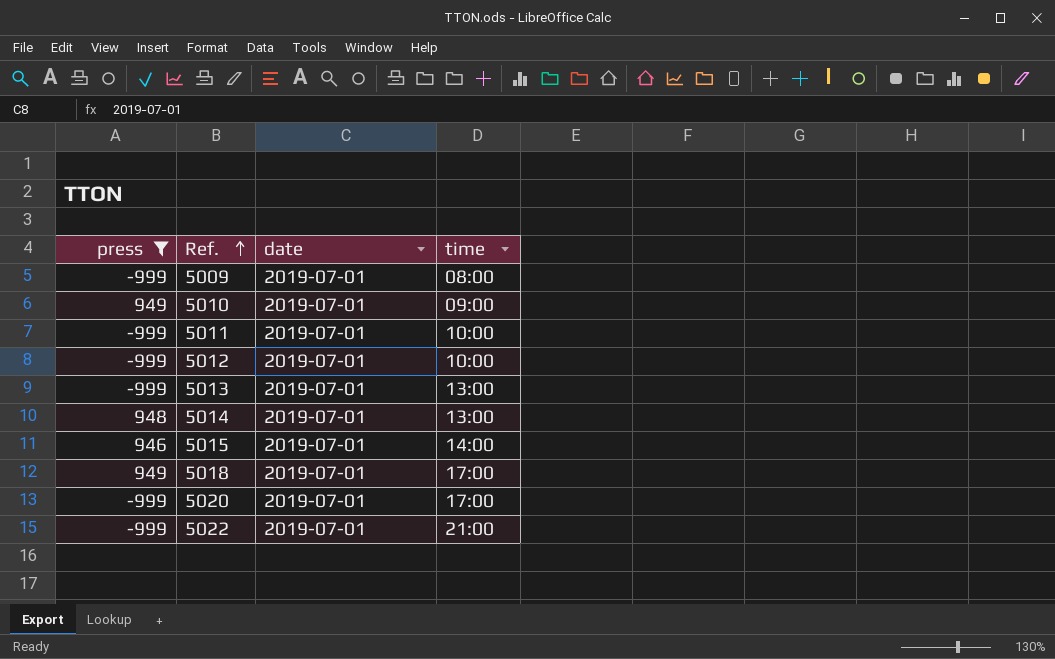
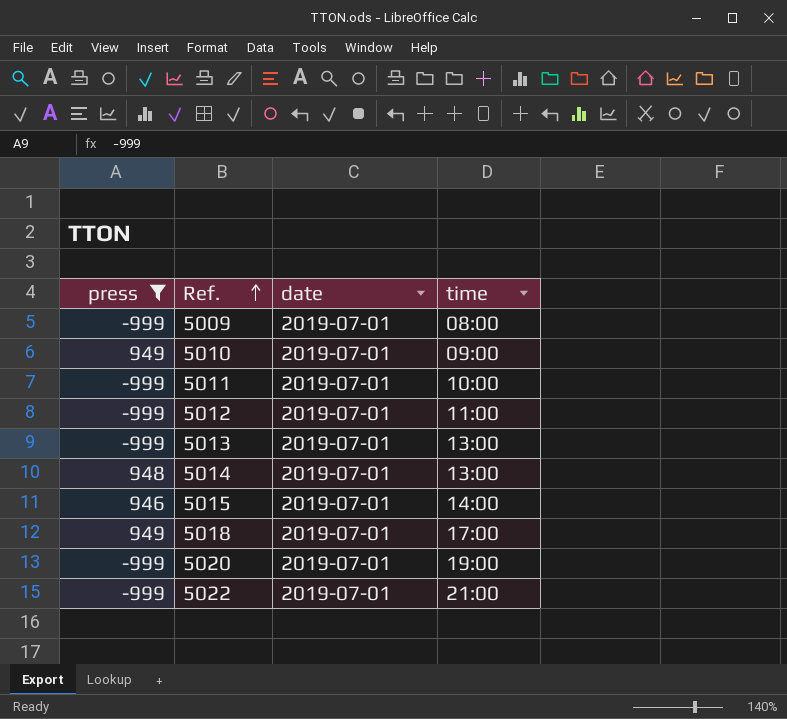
5012 | time: 10:00 -> 11:00
5020 | time: 17:00 -> 19:00

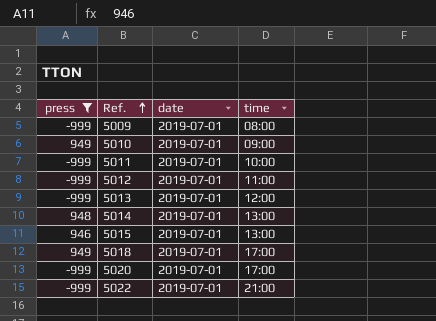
5013 | time: 13:00 -> 12:00
5015 | time: 14:00 -> 13:00
5020 | time: 19:00 -> 17:00

